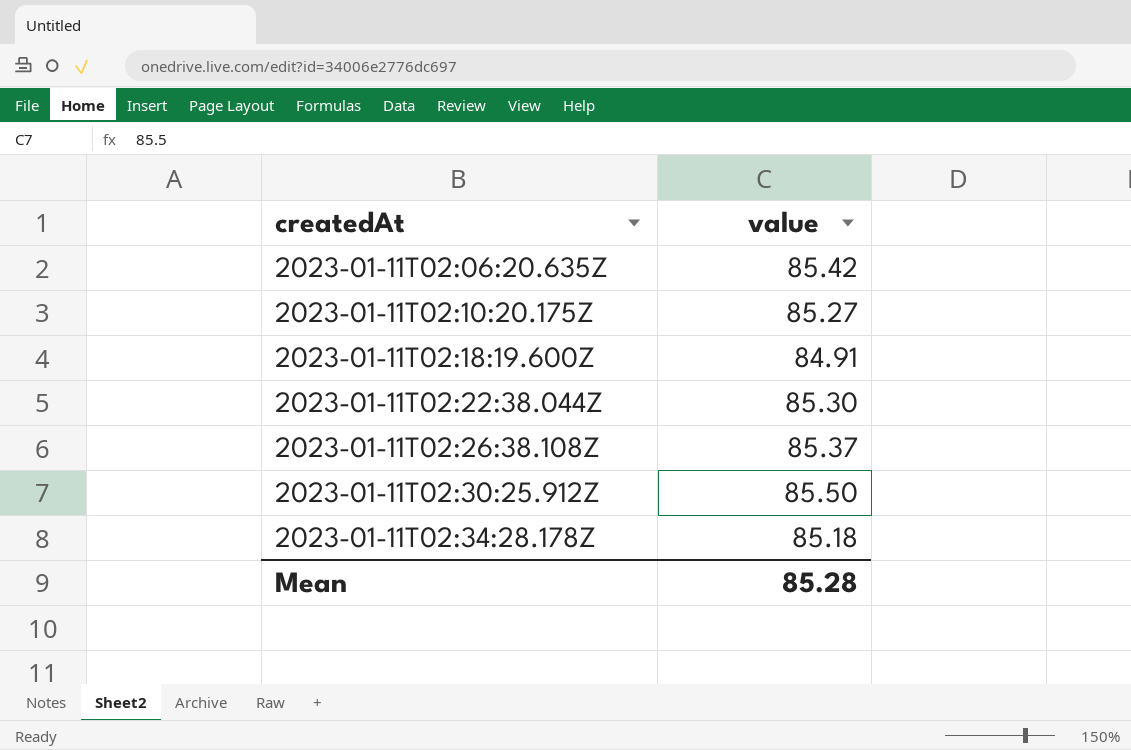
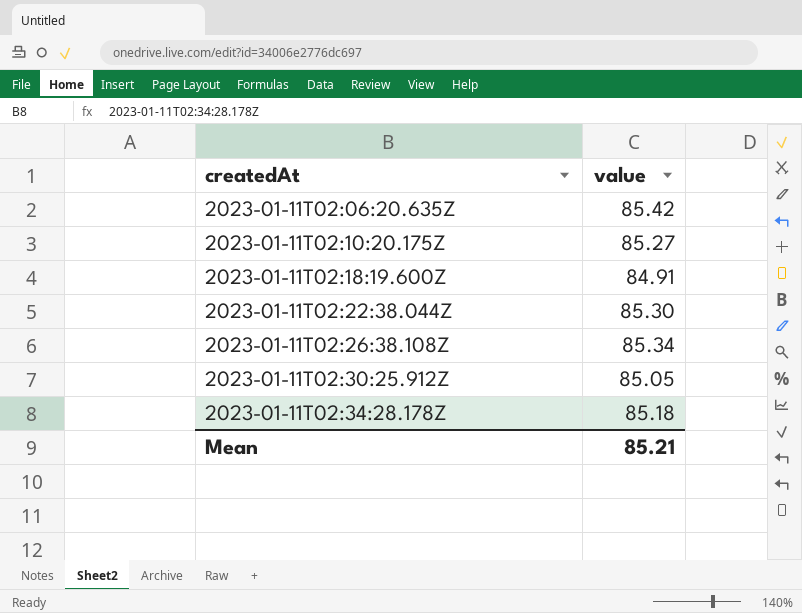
2023-01-11T02:26:38.108Z | value: 85.37 -> 85.34
2023-01-11T02:30:25.912Z | value: 85.50 -> 85.05
Mean | value: 85.28 -> 85.21

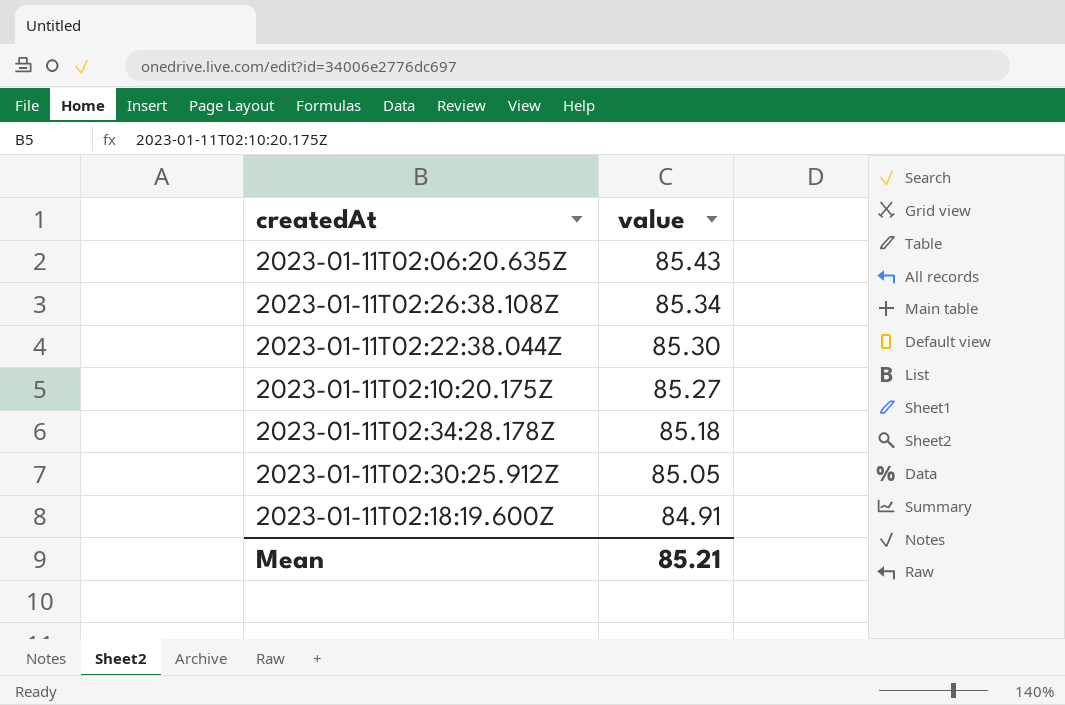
row order: createdAt ascending -> value descending
2023-01-11T02:06:20.635Z | value: 85.42 -> 85.43

